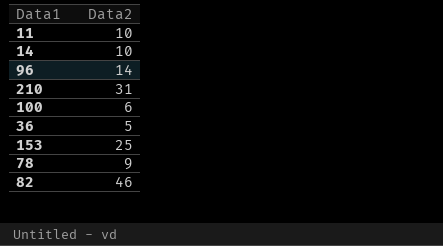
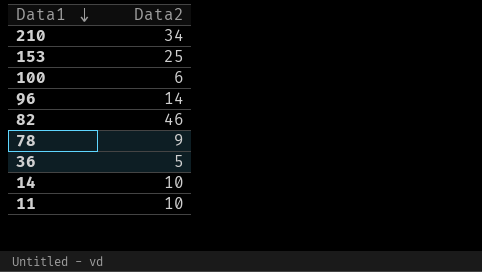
row order: none -> Data1 descending
210 | Data2: 31 -> 34

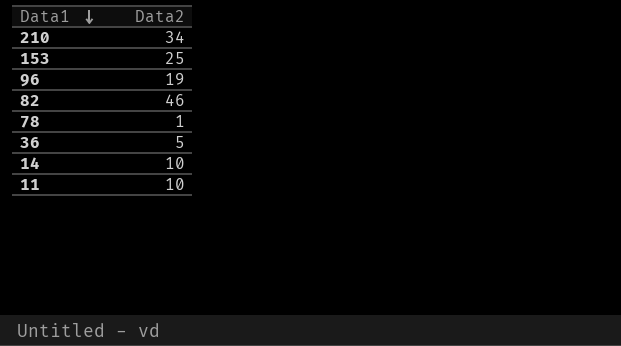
row 100: 6 -> none
96 | Data2: 14 -> 19
78 | Data2: 9 -> 1

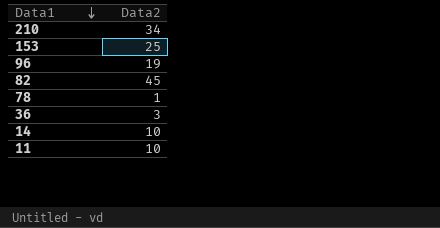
82 | Data2: 46 -> 45
36 | Data2: 5 -> 3

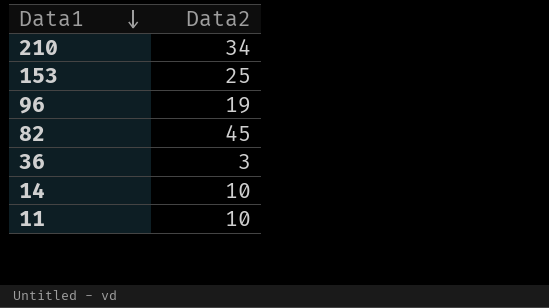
row 78: 1 -> none

